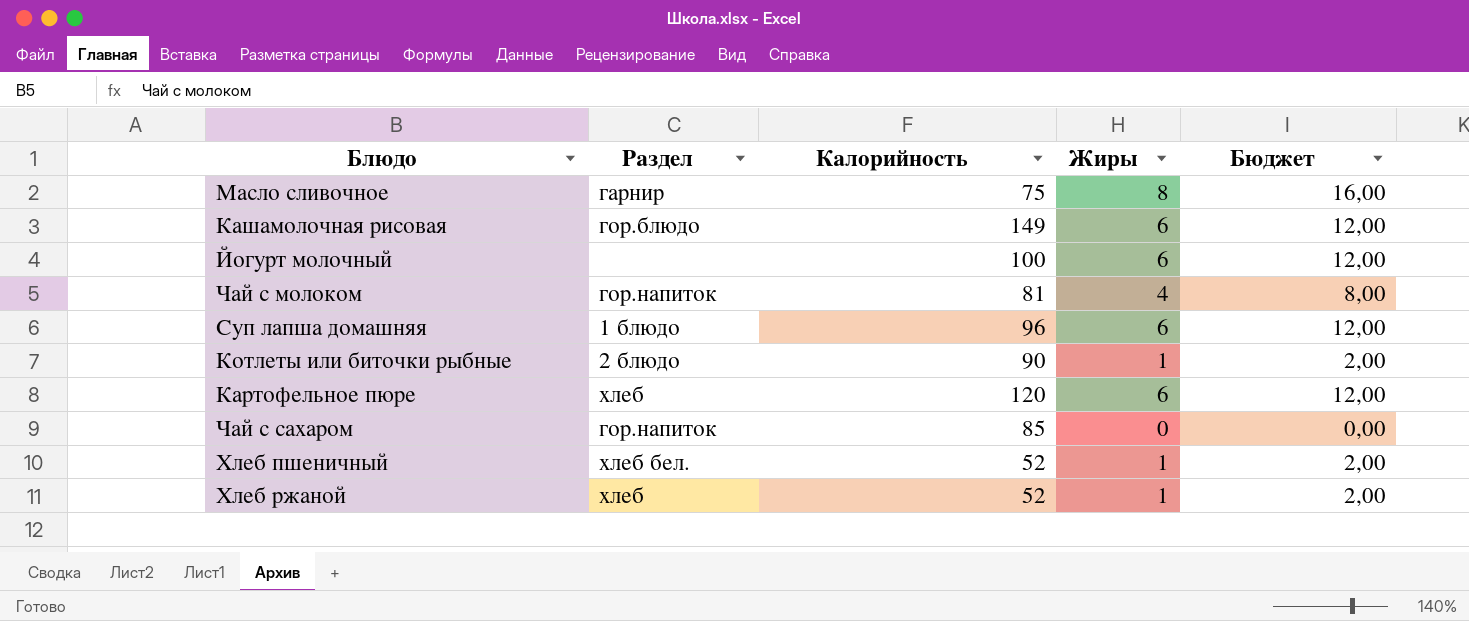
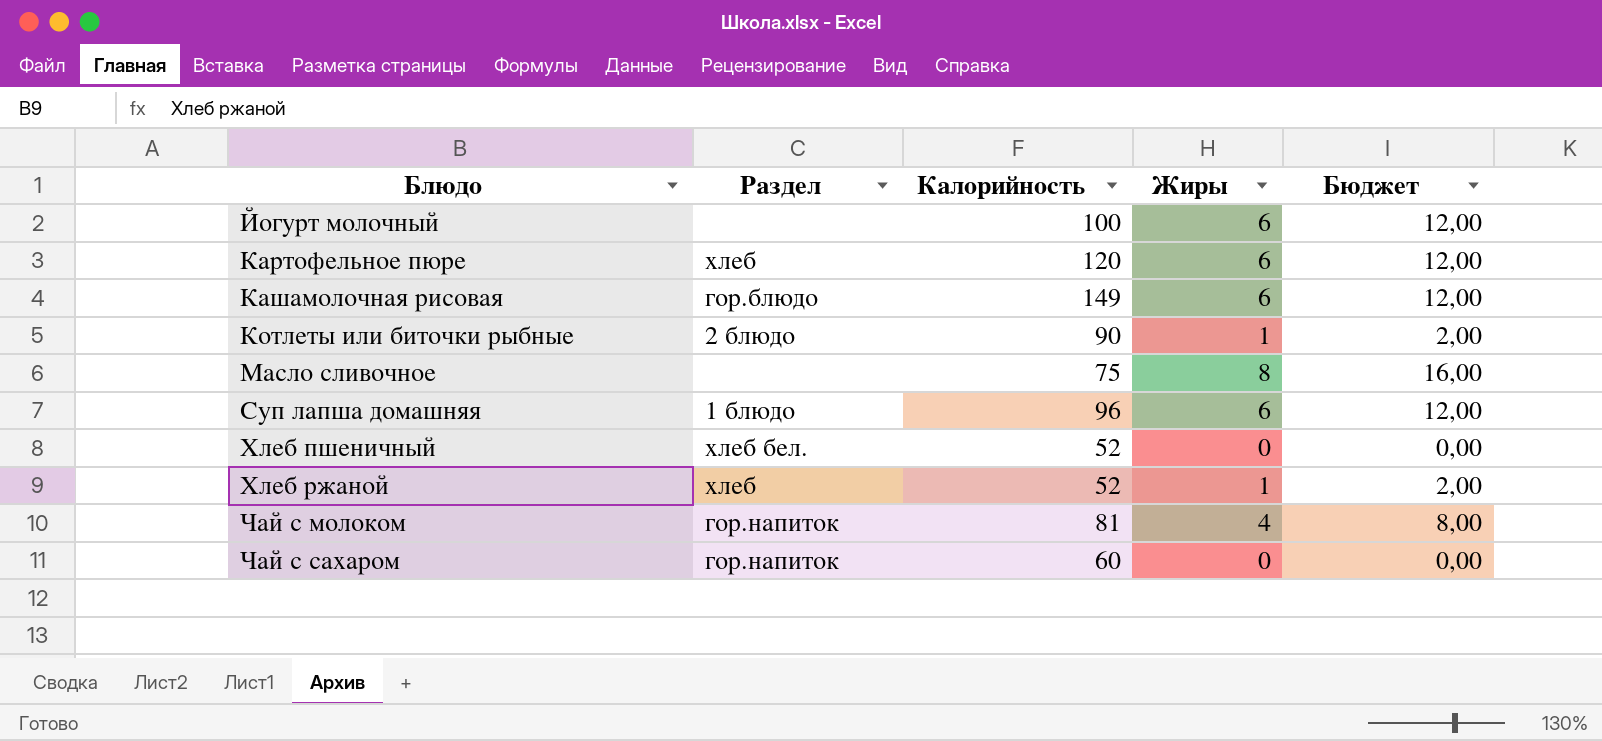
row order: none -> Блюдо ascending
Масло сливочное | Раздел: гарнир -> none
Хлеб пшеничный | Жиры: 1 -> 0
Хлеб пшеничный | Бюджет: 2,00 -> 0,00
Чай с сахаром | Калорийность: 85 -> 60

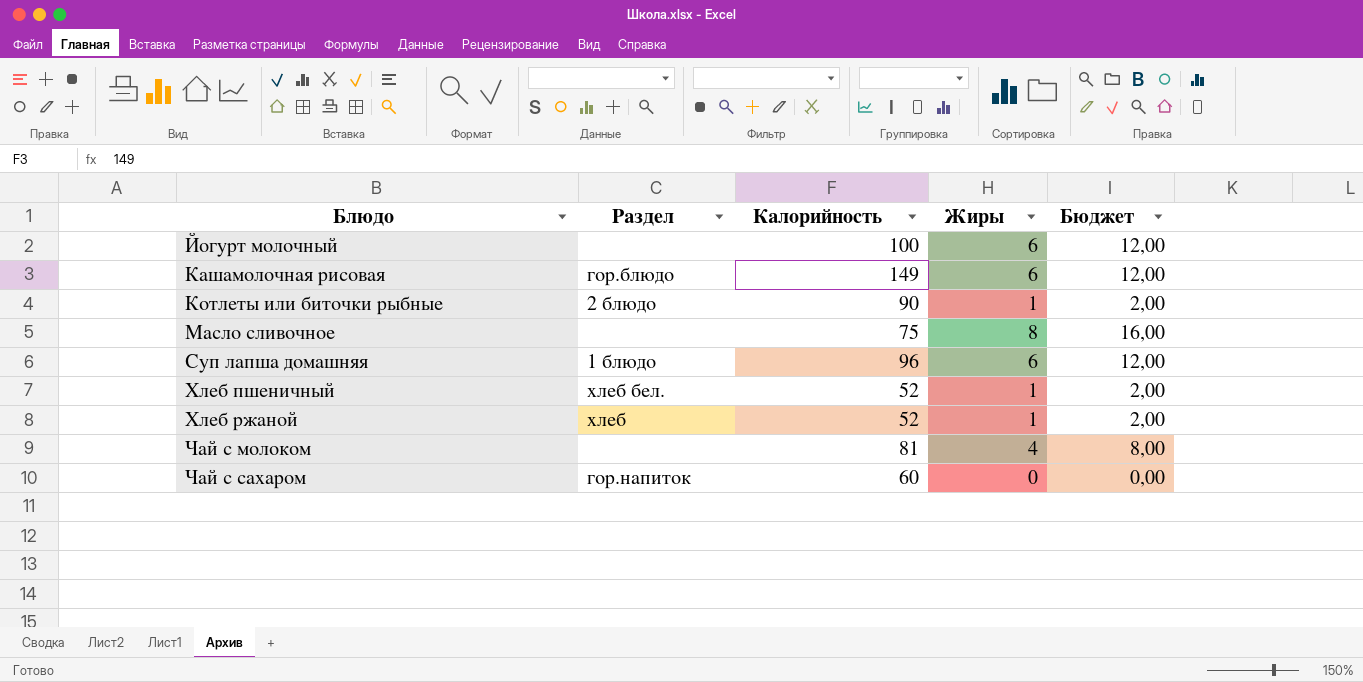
row Картофельное пюре: хлеб | 120 | 6 | 12,00 -> none
Хлеб пшеничный | Жиры: 0 -> 1
Хлеб пшеничный | Бюджет: 0,00 -> 2,00
Чай с молоком | Раздел: гор.напиток -> none

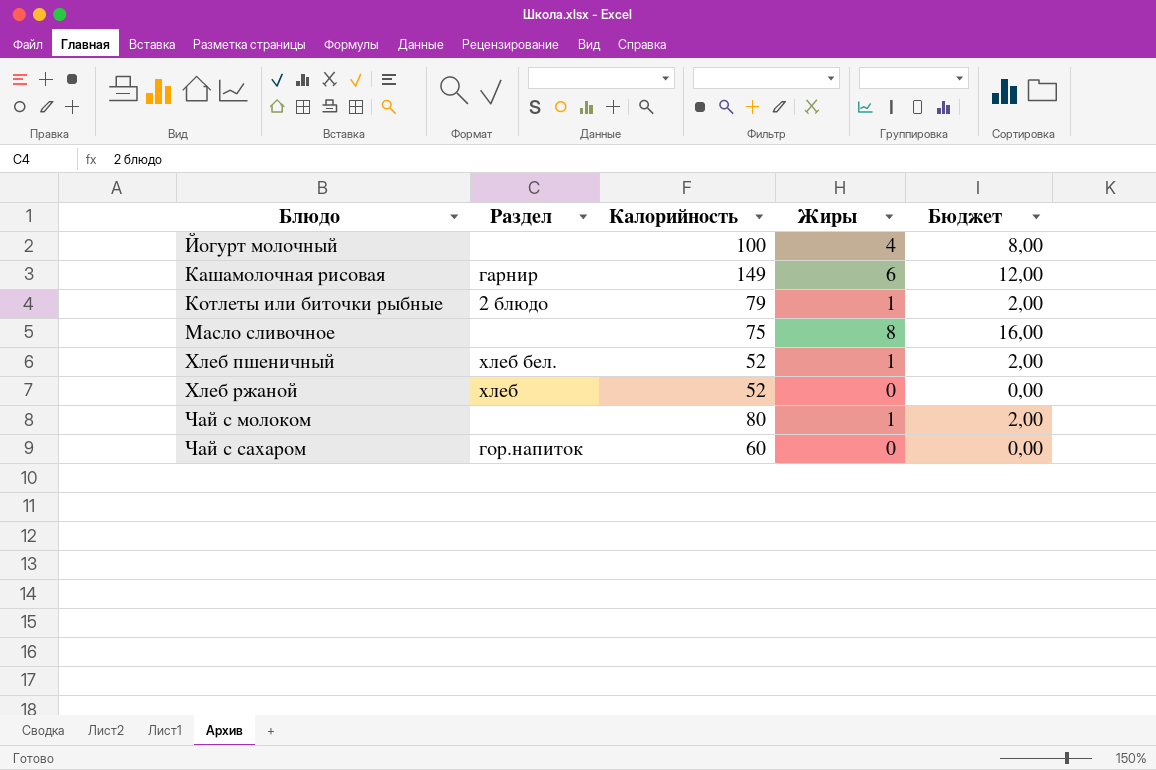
row Суп лапша домашняя: 1 блюдо | 96 | 6 | 12,00 -> none
Йогурт молочный | Жиры: 6 -> 4
Йогурт молочный | Бюджет: 12,00 -> 8,00
Кашамолочная рисовая | Раздел: гор.блюдо -> гарнир
Котлеты или биточки рыбные | Калорийность: 90 -> 79
Хлеб ржаной | Жиры: 1 -> 0
Хлеб ржаной | Бюджет: 2,00 -> 0,00
Чай с молоком | Калорийность: 81 -> 80
Чай с молоком | Жиры: 4 -> 1
Чай с молоком | Бюджет: 8,00 -> 2,00

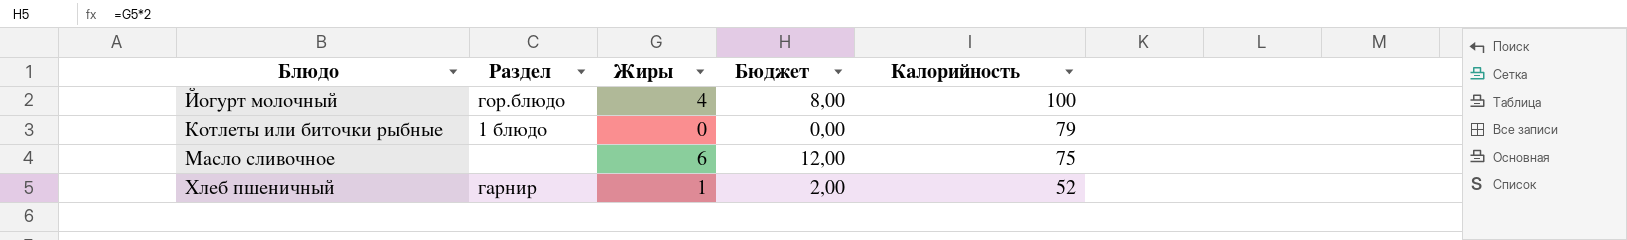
column Калорийность | position: 3 -> 5
row Кашамолочная рисовая: гарнир | 149 | 6 | 12,00 -> none
row Хлеб ржаной: хлеб | 52 | 0 | 0,00 -> none
row Чай с молоком: none | 80 | 1 | 2,00 -> none
row Чай с сахаром: гор.напиток | 60 | 0 | 0,00 -> none
Йогурт молочный | Раздел: none -> гор.блюдо
Котлеты или биточки рыбные | Раздел: 2 блюдо -> 1 блюдо
Котлеты или биточки рыбные | Жиры: 1 -> 0
Котлеты или биточки рыбные | Бюджет: 2,00 -> 0,00
Масло сливочное | Жиры: 8 -> 6
Масло сливочное | Бюджет: 16,00 -> 12,00
Хлеб пшеничный | Раздел: хлеб бел. -> гарнир

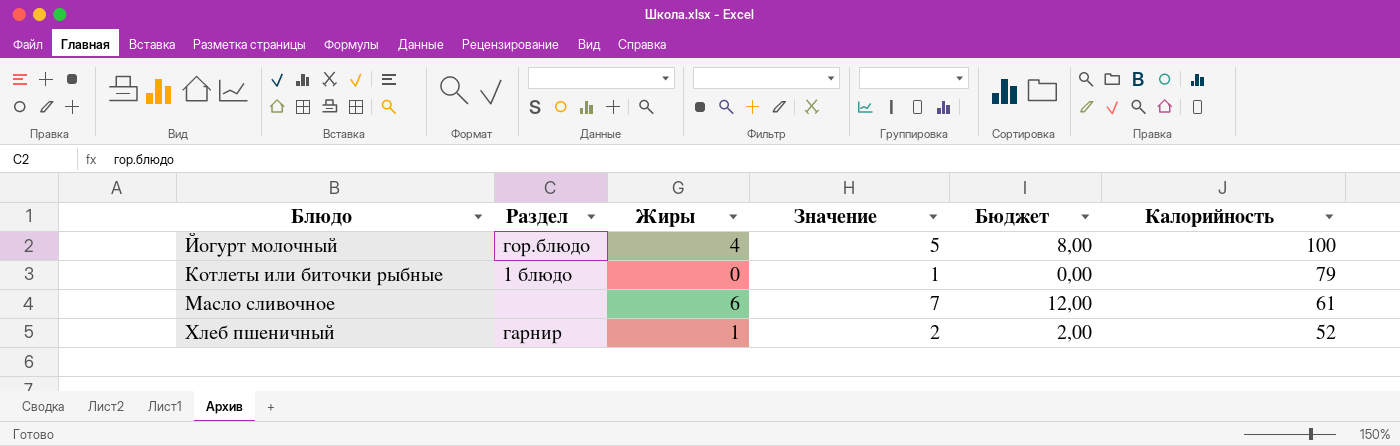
column Значение | formula: none -> [Жиры] + 1
Масло сливочное | Калорийность: 75 -> 61

